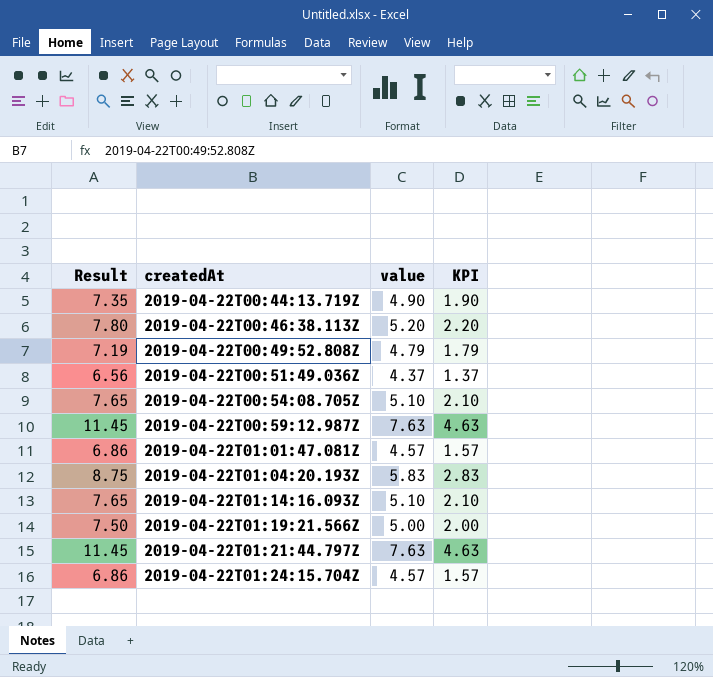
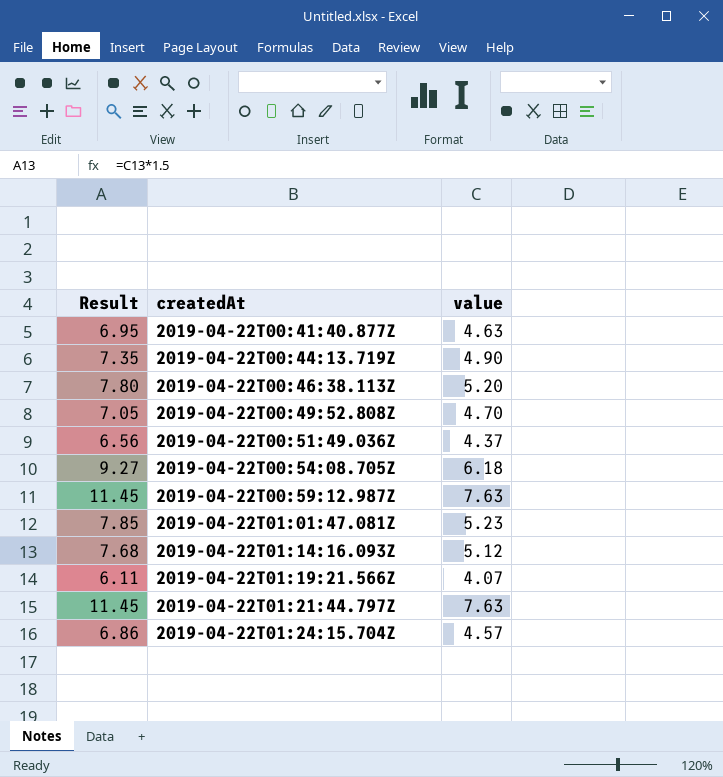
column KPI | formula: [value] - 3 -> none
row 2019-04-22T01:04:20.193Z: 8.75 | 5.83 | 2.83 -> none
row 2019-04-22T00:41:40.877Z: none -> 6.95 | 4.63
2019-04-22T00:49:52.808Z | Result: 7.19 -> 7.05
2019-04-22T00:49:52.808Z | value: 4.79 -> 4.70
2019-04-22T00:54:08.705Z | Result: 7.65 -> 9.27
2019-04-22T00:54:08.705Z | value: 5.10 -> 6.18
2019-04-22T01:01:47.081Z | Result: 6.86 -> 7.85
2019-04-22T01:01:47.081Z | value: 4.57 -> 5.23
2019-04-22T01:14:16.093Z | Result: 7.65 -> 7.68
2019-04-22T01:14:16.093Z | value: 5.10 -> 5.12
2019-04-22T01:19:21.566Z | Result: 7.50 -> 6.11
2019-04-22T01:19:21.566Z | value: 5.00 -> 4.07

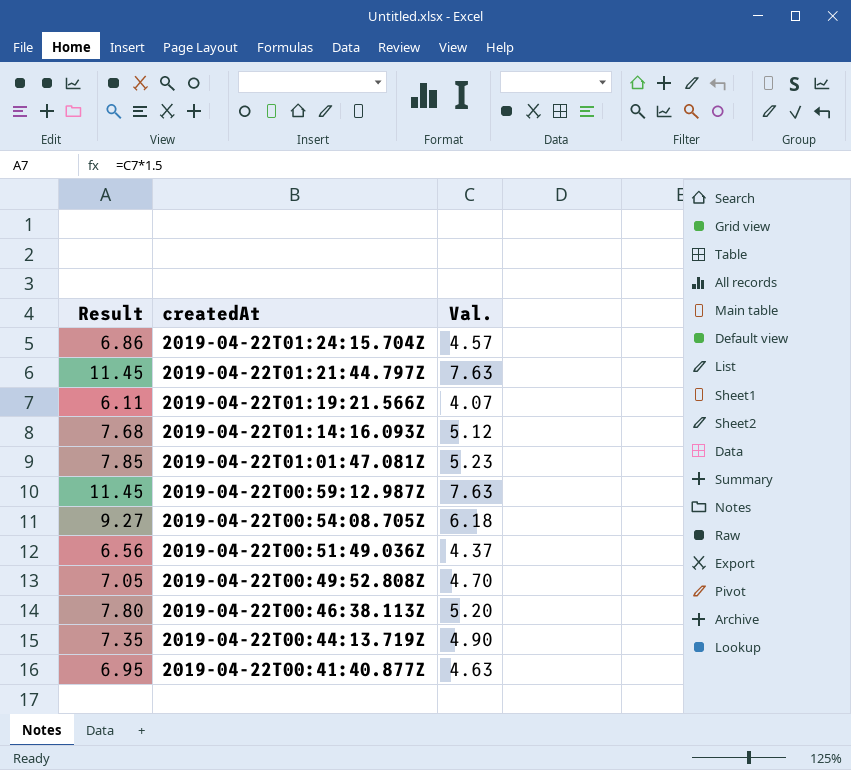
row order: createdAt ascending -> createdAt descending
column name: value -> Val.

